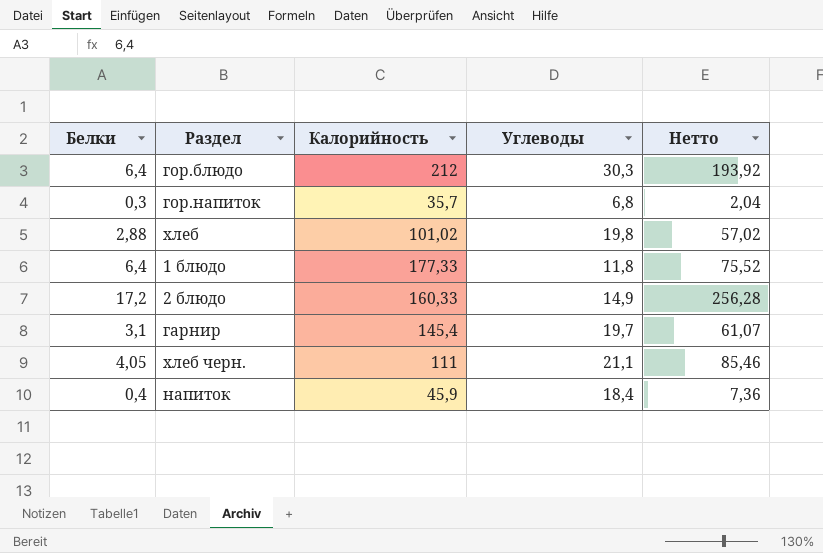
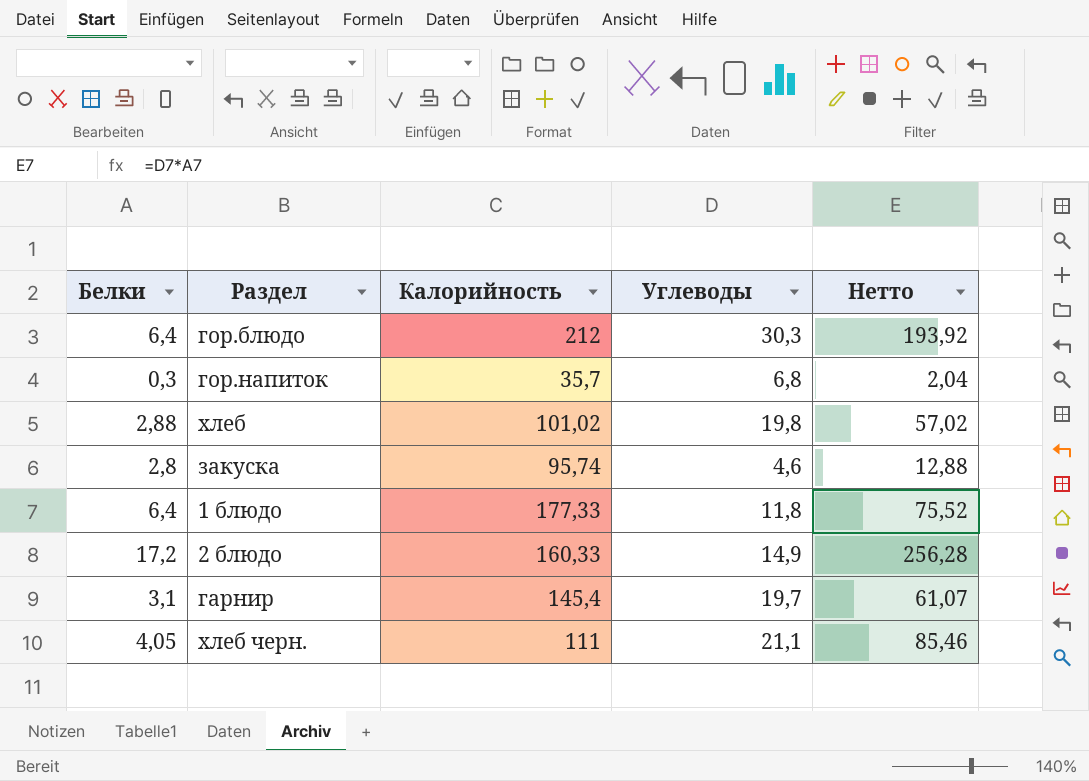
row напиток: 0,4 | 45,9 | 18,4 | 7,36 -> none
row закуска: none -> 2,8 | 95,74 | 4,6 | 12,88

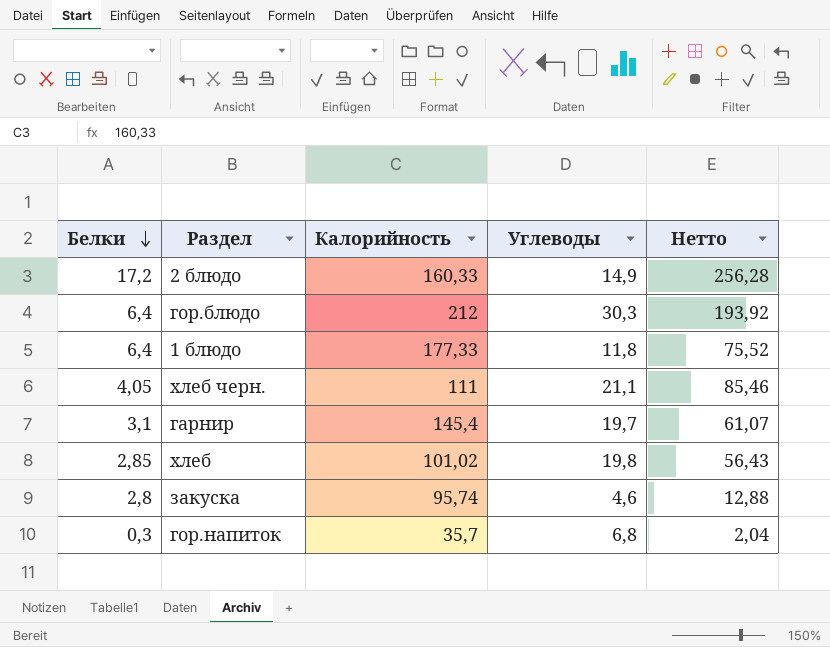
row order: none -> Белки descending
хлеб | Белки: 2,88 -> 2,85
хлеб | Нетто: 57,02 -> 56,43

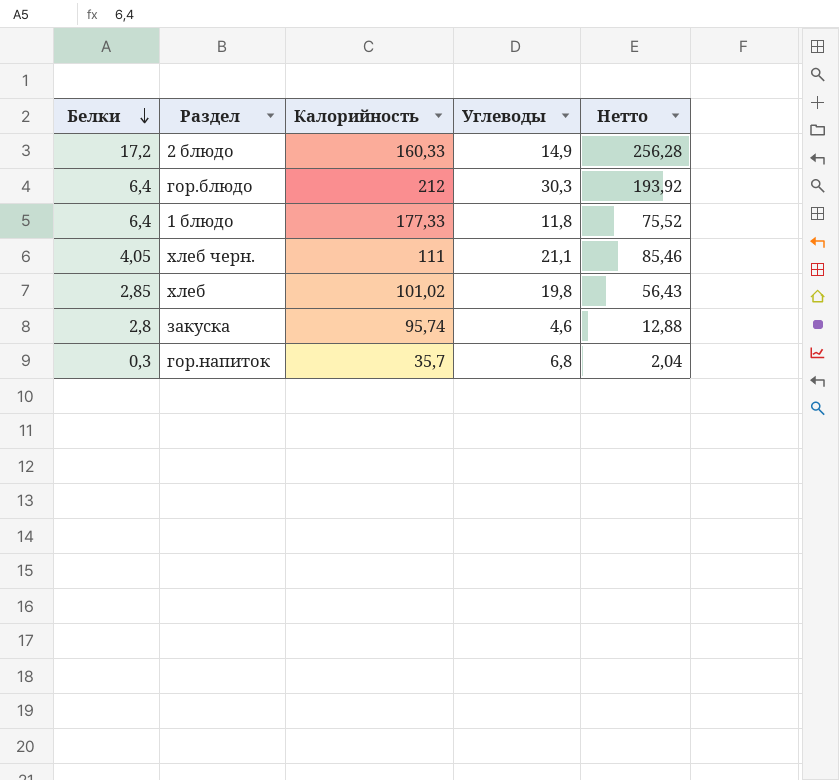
row гарнир: 3,1 | 145,4 | 19,7 | 61,07 -> none

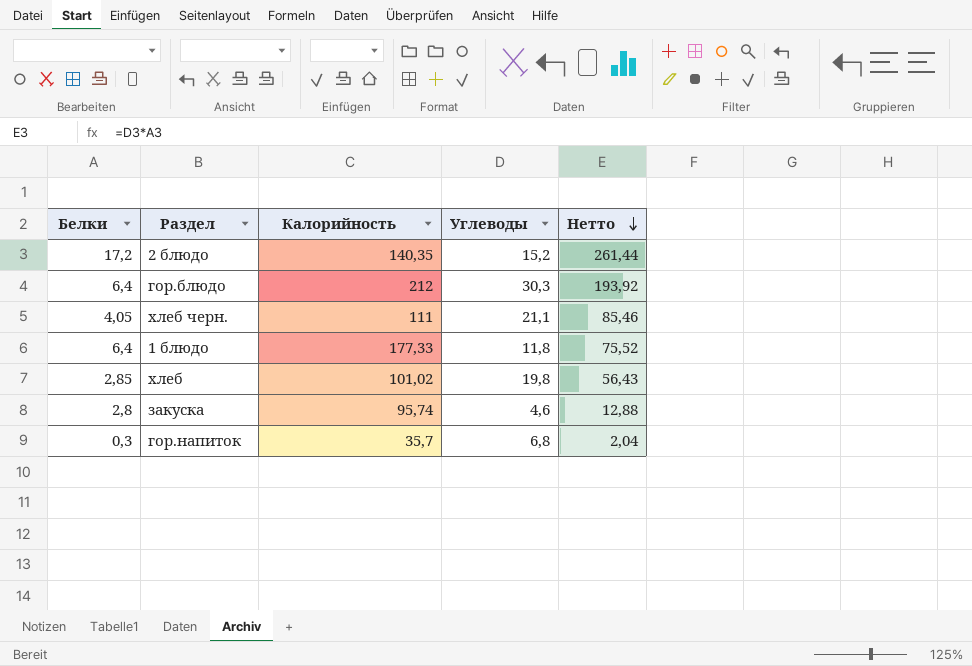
row order: Белки descending -> Нетто descending
2 блюдо | Калорийность: 160,33 -> 140,35
2 блюдо | Углеводы: 14,9 -> 15,2
2 блюдо | Нетто: 256,28 -> 261,44

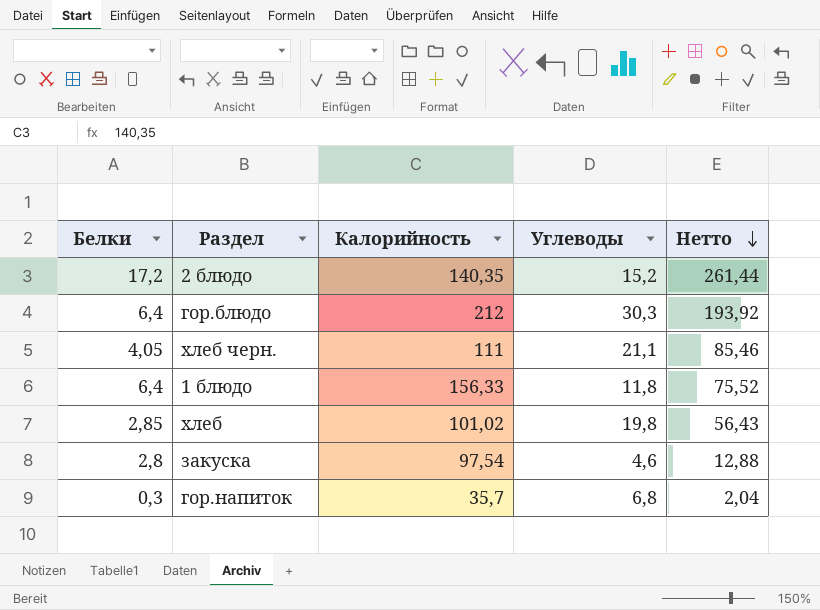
1 блюдо | Калорийность: 177,33 -> 156,33
закуска | Калорийность: 95,74 -> 97,54

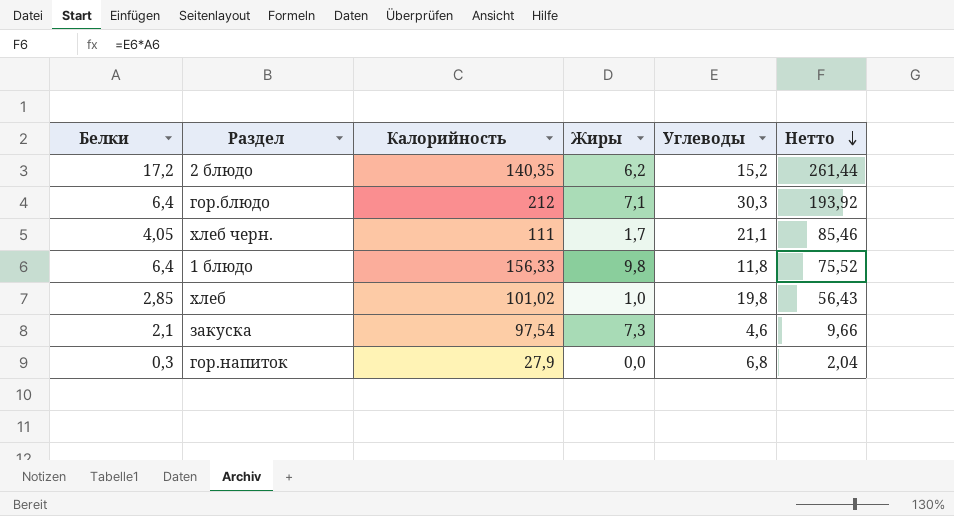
column Жиры | position: none -> 4
закуска | Белки: 2,8 -> 2,1
закуска | Нетто: 12,88 -> 9,66
гор.напиток | Калорийность: 35,7 -> 27,9

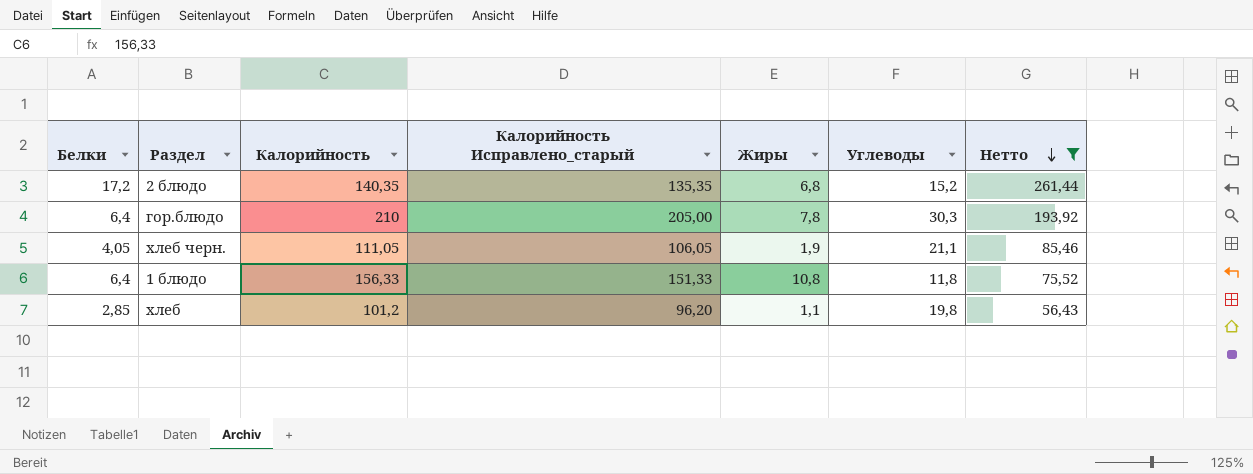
filter: none -> Нетто >= 56,43
column Калорийность Исправлено_старый | formula: none -> [Калорийность] - 5
2 блюдо | Жиры: 6,2 -> 6,8
гор.блюдо | Калорийность: 212 -> 210
гор.блюдо | Жиры: 7,1 -> 7,8
хлеб черн. | Калорийность: 111 -> 111,05
хлеб черн. | Жиры: 1,7 -> 1,9
1 блюдо | Жиры: 9,8 -> 10,8
хлеб | Калорийность: 101,02 -> 101,2
хлеб | Жиры: 1,0 -> 1,1

